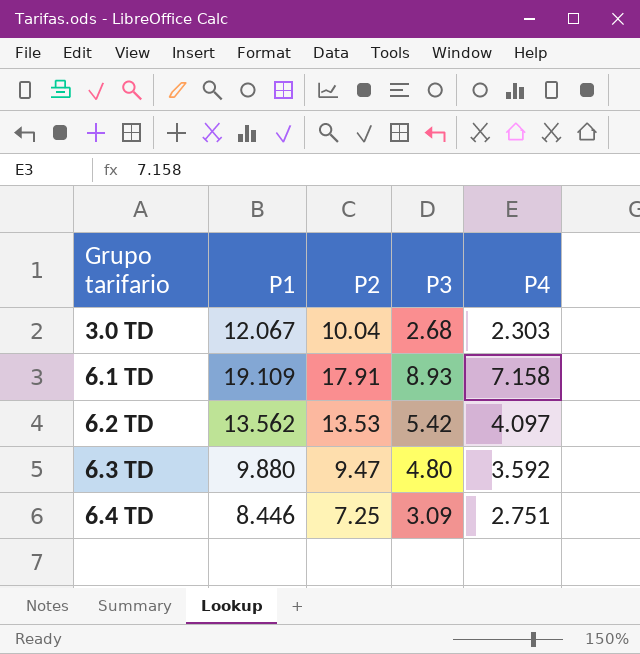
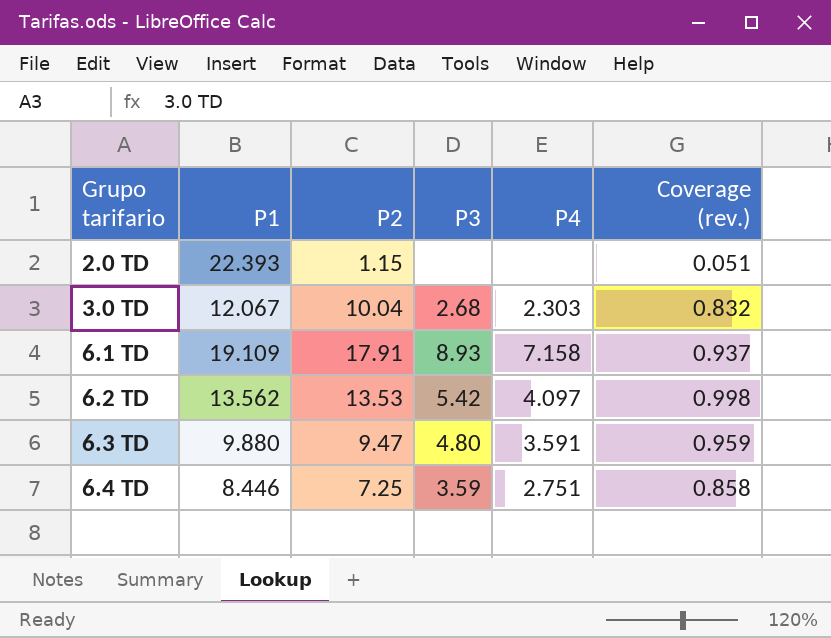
column Coverage (rev.) | formula: none -> [P2] / [P1]
row 2.0 TD: none -> 22.393 | 1.15 | none | none | 0.051
6.3 TD | P4: 3.592 -> 3.591
6.4 TD | P3: 3.09 -> 3.59

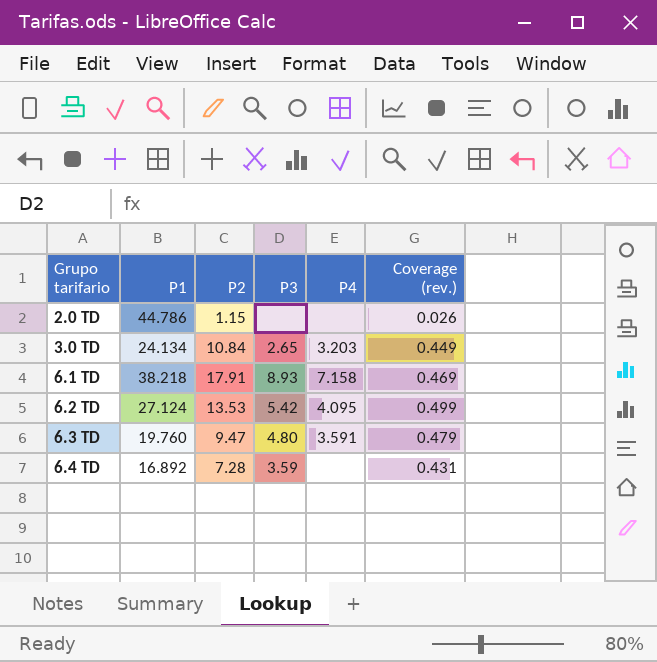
2.0 TD | P1: 22.393 -> 44.786
2.0 TD | Coverage (rev.): 0.051 -> 0.026
3.0 TD | P1: 12.067 -> 24.134
3.0 TD | P2: 10.04 -> 10.84
3.0 TD | P3: 2.68 -> 2.65
3.0 TD | P4: 2.303 -> 3.203
3.0 TD | Coverage (rev.): 0.832 -> 0.449
6.1 TD | P1: 19.109 -> 38.218
6.1 TD | Coverage (rev.): 0.937 -> 0.469
6.2 TD | P1: 13.562 -> 27.124
6.2 TD | P4: 4.097 -> 4.095
6.2 TD | Coverage (rev.): 0.998 -> 0.499
6.3 TD | P1: 9.880 -> 19.760
6.3 TD | Coverage (rev.): 0.959 -> 0.479
6.4 TD | P1: 8.446 -> 16.892
6.4 TD | P2: 7.25 -> 7.28
6.4 TD | P4: 2.751 -> none
6.4 TD | Coverage (rev.): 0.858 -> 0.431

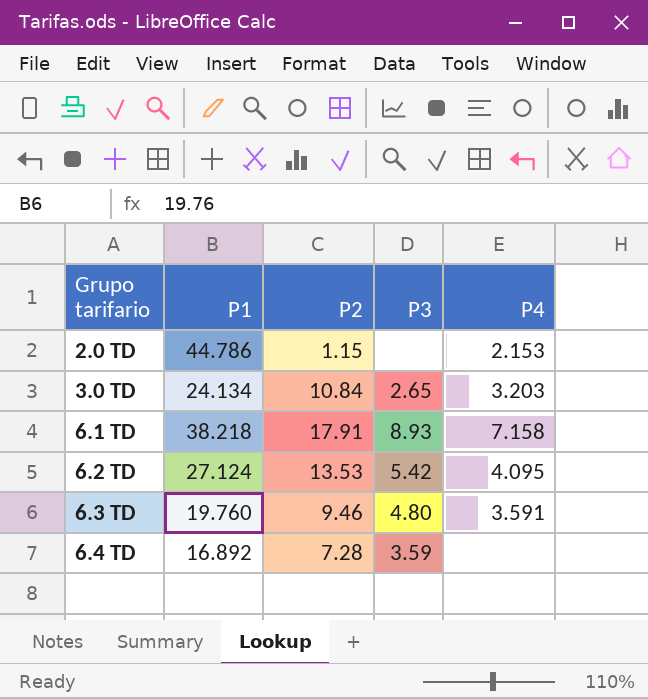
column Coverage (rev.) | formula: [P2] / [P1] -> none
2.0 TD | P4: none -> 2.153
6.3 TD | P2: 9.47 -> 9.46

